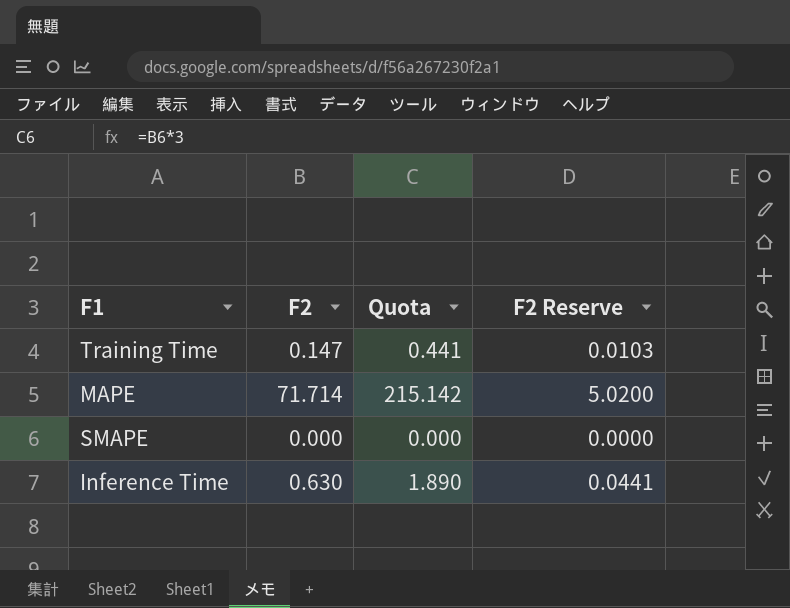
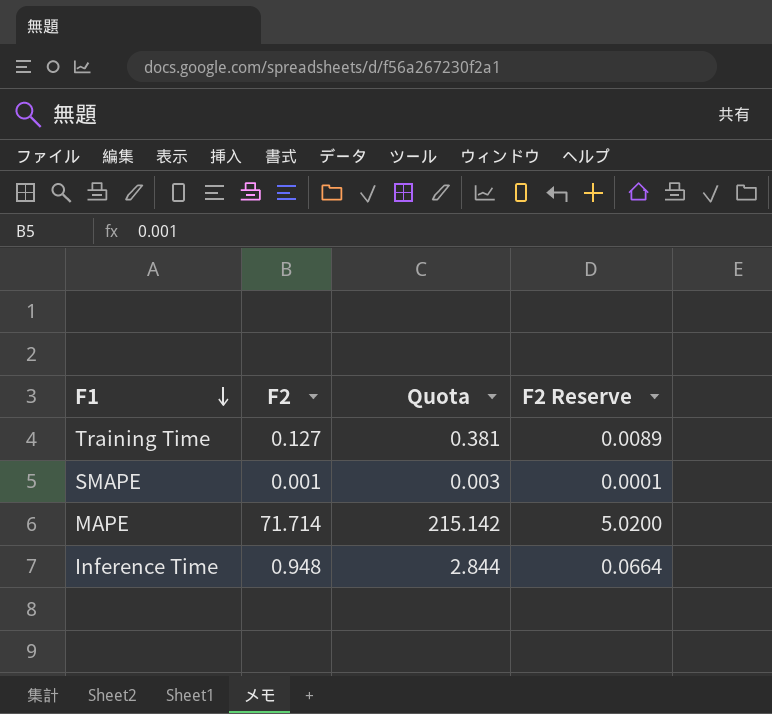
row order: none -> F1 descending
Training Time | F2: 0.147 -> 0.127
Training Time | Quota: 0.441 -> 0.381
Training Time | F2 Reserve: 0.0103 -> 0.0089
SMAPE | F2: 0.000 -> 0.001
SMAPE | Quota: 0.000 -> 0.003
SMAPE | F2 Reserve: 0.0000 -> 0.0001
Inference Time | F2: 0.630 -> 0.948
Inference Time | Quota: 1.890 -> 2.844
Inference Time | F2 Reserve: 0.0441 -> 0.0664

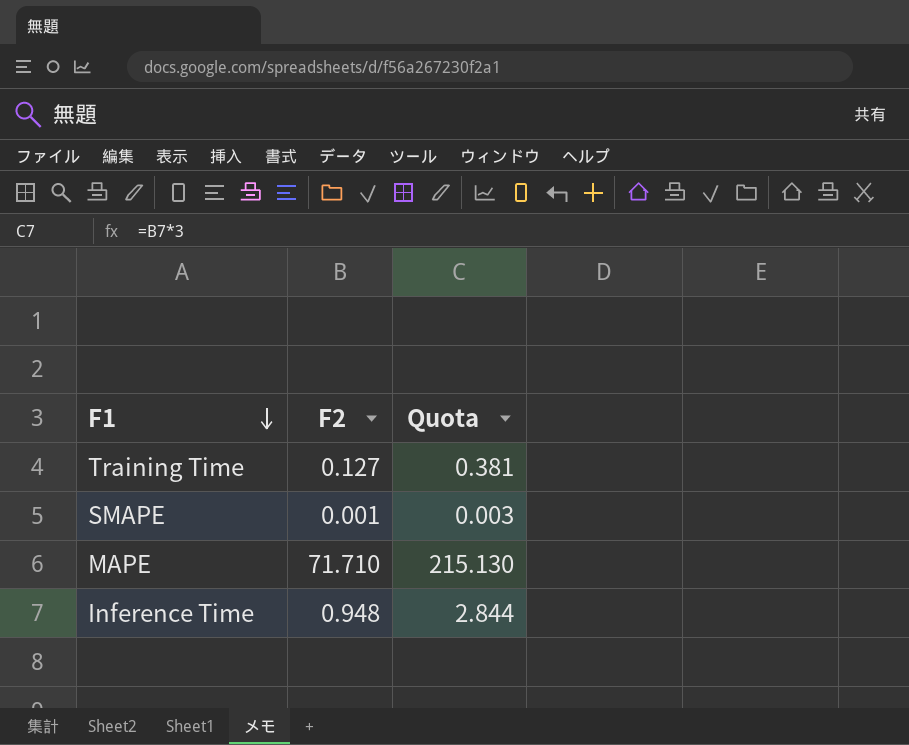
column F2 Reserve | formula: [F2] * 0.07 -> none
MAPE | F2: 71.714 -> 71.710
MAPE | Quota: 215.142 -> 215.130

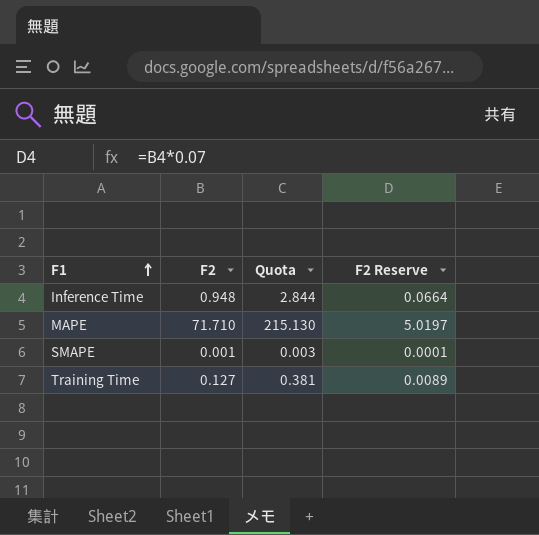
row order: F1 descending -> F1 ascending
column F2 Reserve | formula: none -> [F2] * 0.07

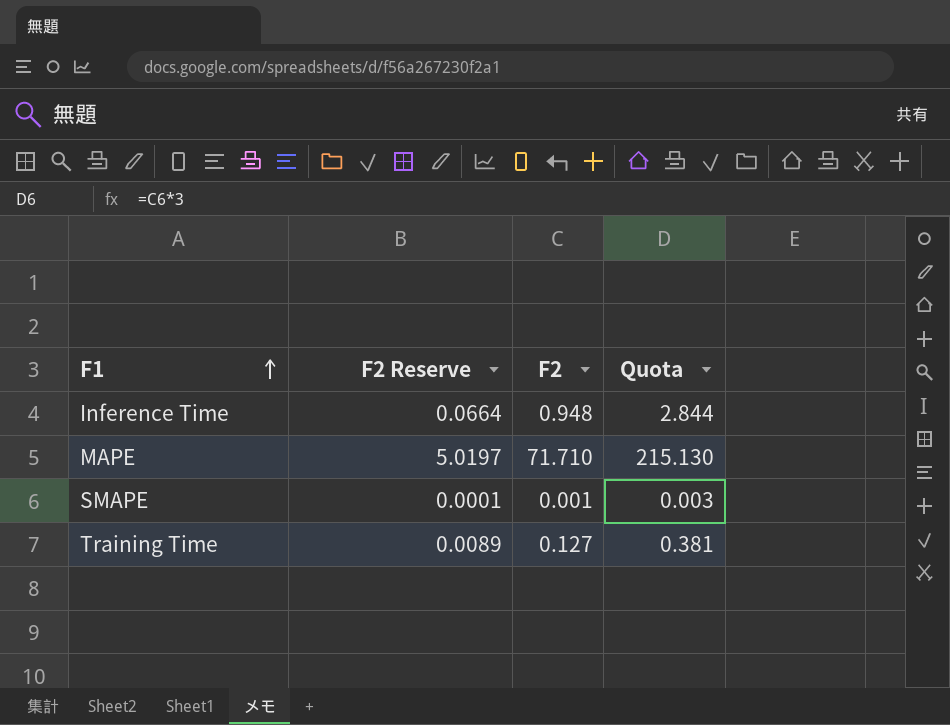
column F2 Reserve | position: 4 -> 2

